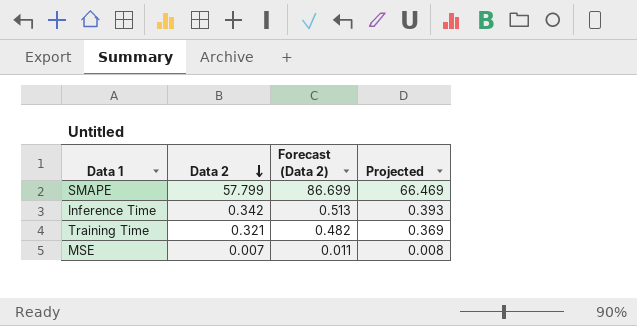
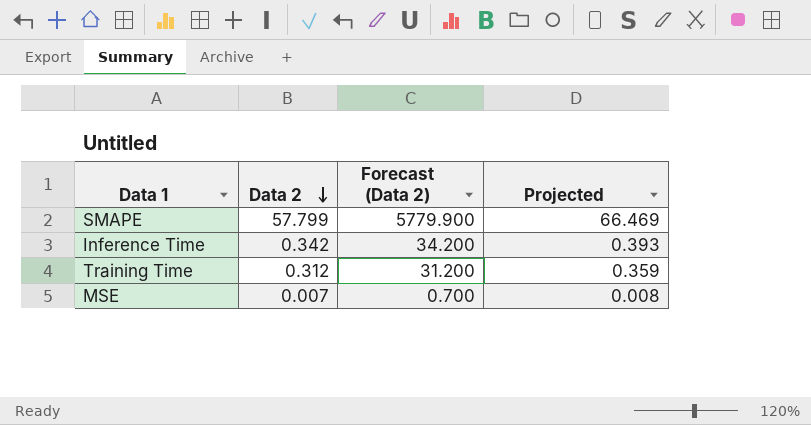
column Forecast (Data 2) | formula: [Data 2] * 1.5 -> [Data 2] * 100
Training Time | Data 2: 0.321 -> 0.312
Training Time | Projected: 0.369 -> 0.359

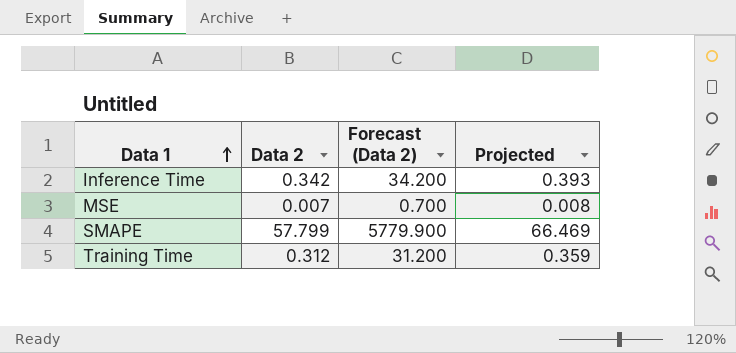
row order: Data 2 descending -> Data 1 ascending

